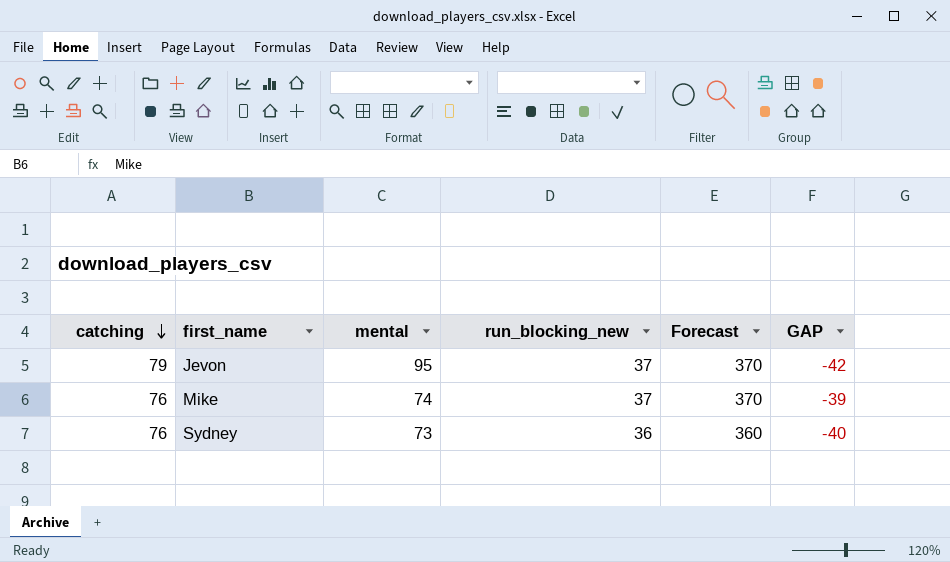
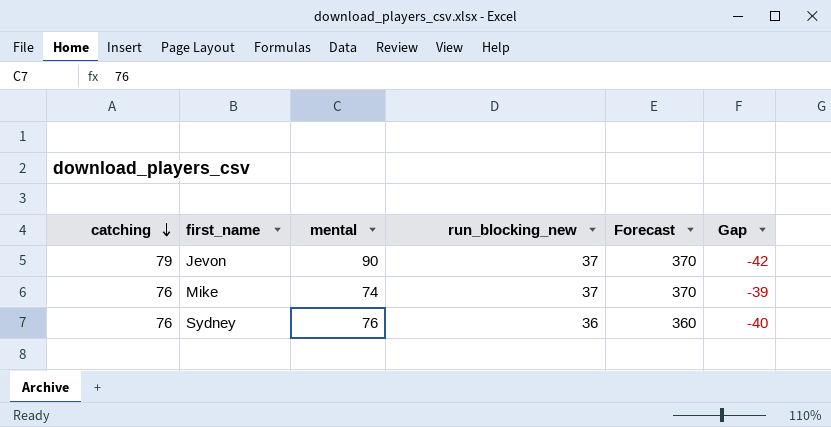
column name: GAP -> Gap
Jevon | mental: 95 -> 90
Sydney | mental: 73 -> 76

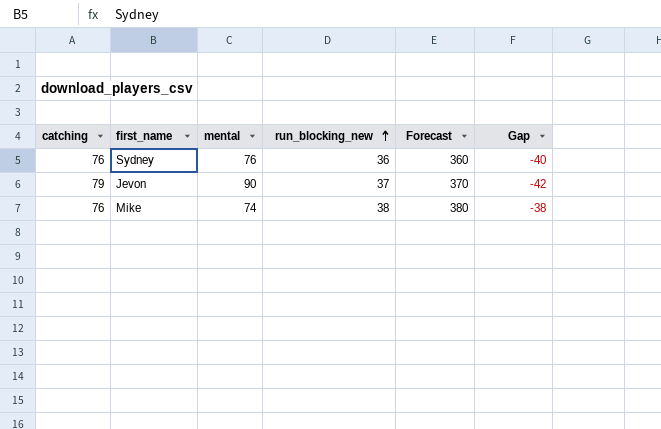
row order: catching descending -> run_blocking_new ascending
Mike | run_blocking_new: 37 -> 38
Mike | Forecast: 370 -> 380
Mike | Gap: -39 -> -38

